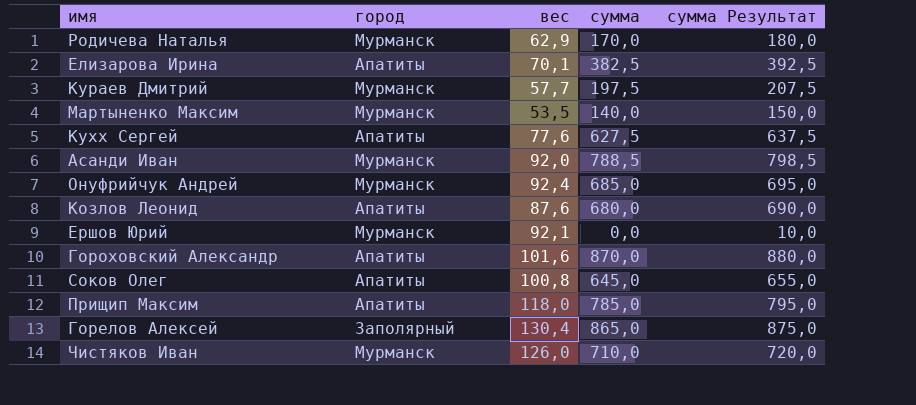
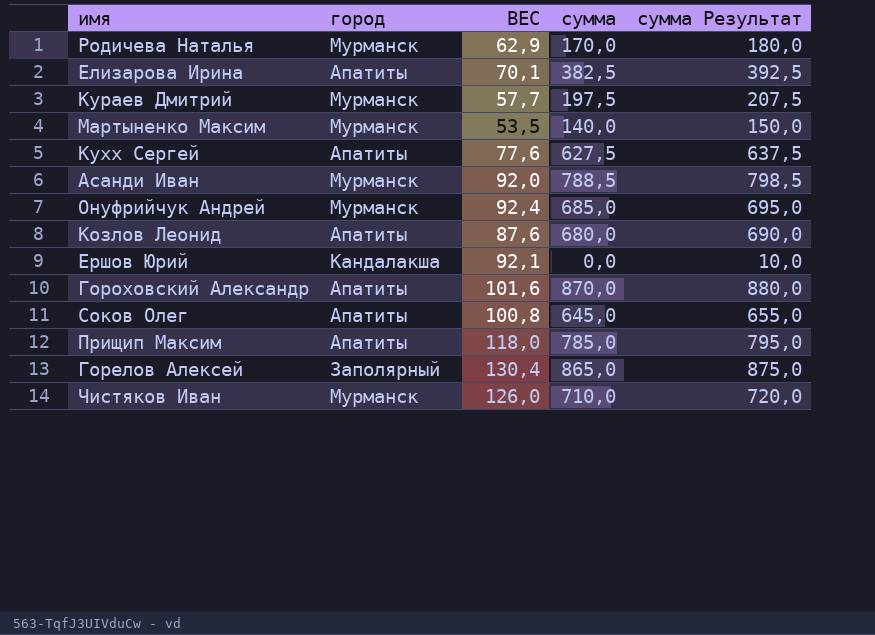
column name: вес -> ВЕС
Ершов Юрий | город: Мурманск -> Кандалакша

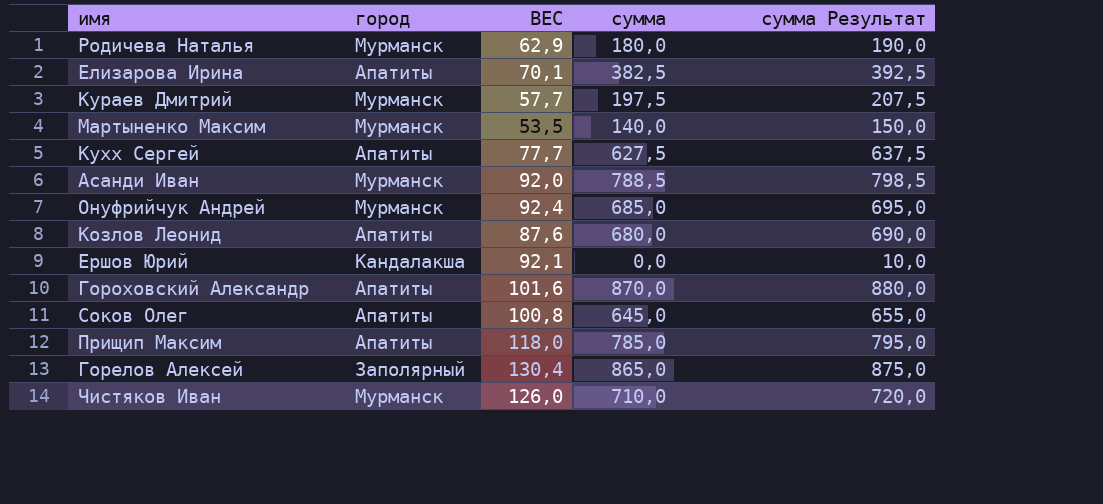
Родичева Наталья | сумма: 170,0 -> 180,0
Родичева Наталья | сумма Результат: 180,0 -> 190,0
Кухх Сергей | ВЕС: 77,6 -> 77,7

